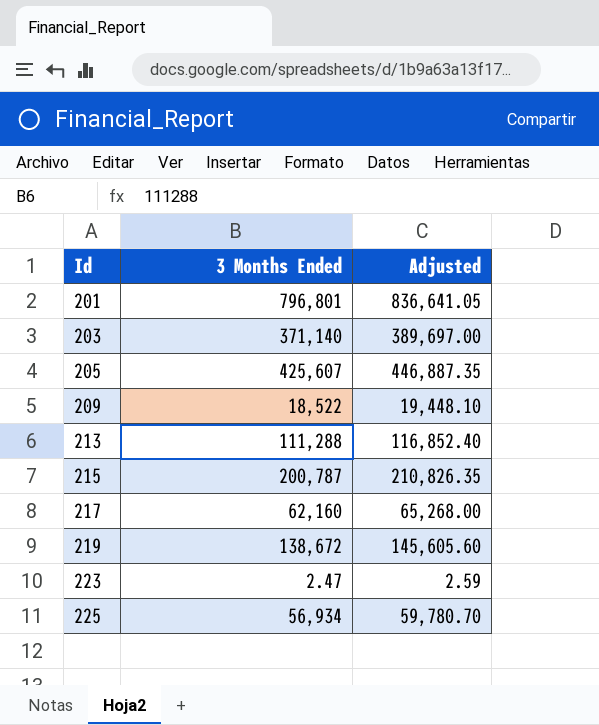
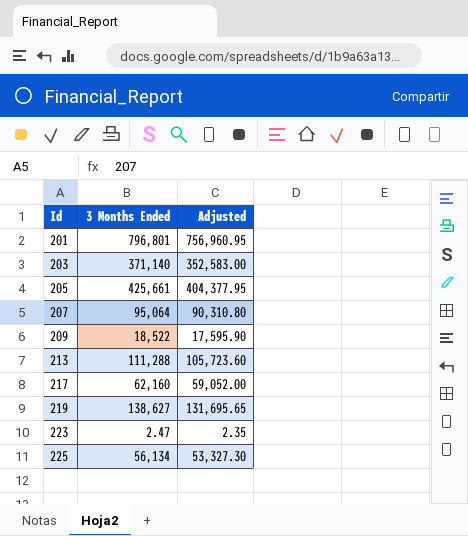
column Adjusted | formula: [3 Months Ended] * 1.05 -> [3 Months Ended] * 0.95
row 215: 200,787 | 210,826.35 -> none
205 | 3 Months Ended: 425,607 -> 425,661
row 207: none -> 95,064 | 90,310.80
219 | 3 Months Ended: 138,672 -> 138,627
225 | 3 Months Ended: 56,934 -> 56,134

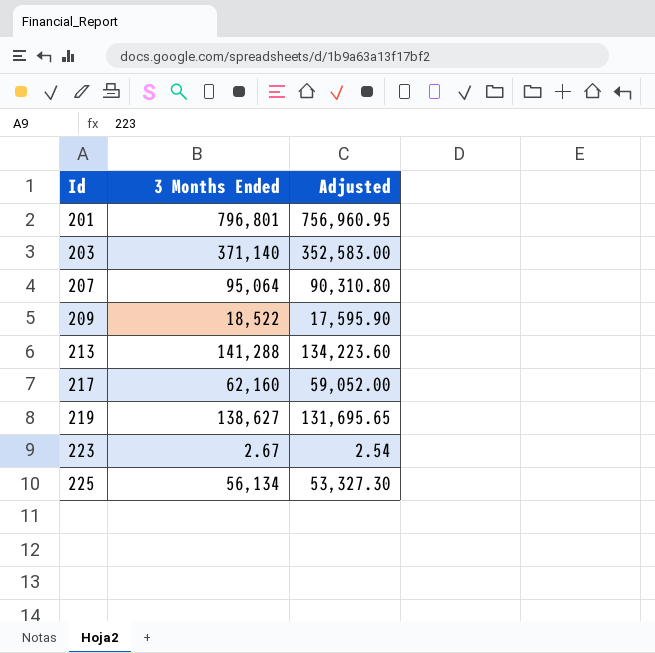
row 205: 425,661 | 404,377.95 -> none
213 | 3 Months Ended: 111,288 -> 141,288
213 | Adjusted: 105,723.60 -> 134,223.60
223 | 3 Months Ended: 2.47 -> 2.67
223 | Adjusted: 2.35 -> 2.54

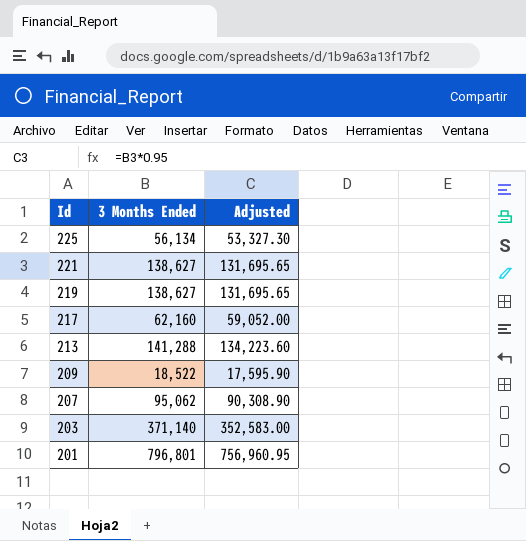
row order: Id ascending -> Id descending
row 223: 2.67 | 2.54 -> none
row 221: none -> 138,627 | 131,695.65
207 | 3 Months Ended: 95,064 -> 95,062
207 | Adjusted: 90,310.80 -> 90,308.90

